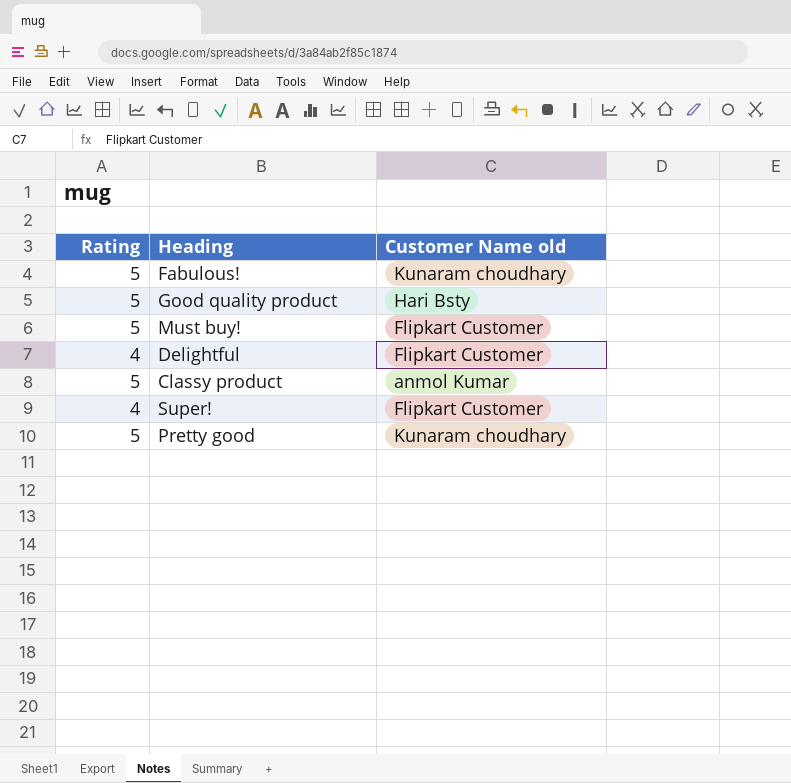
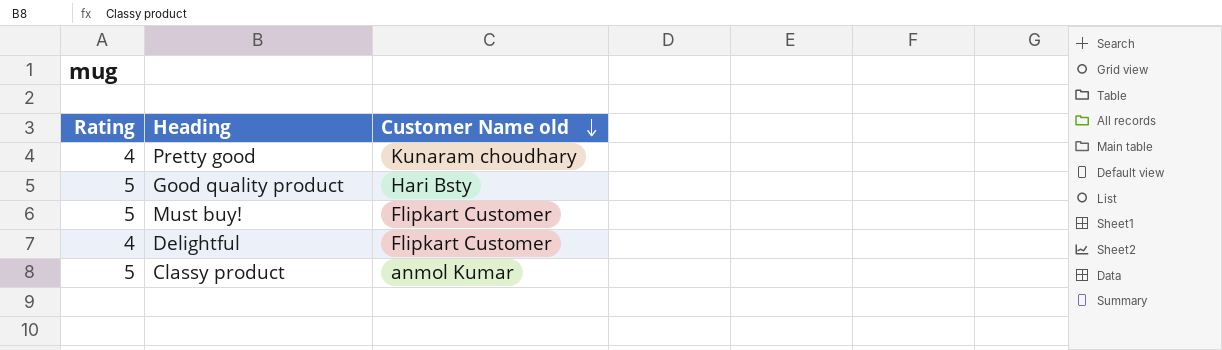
row order: none -> Customer Name old descending
row Fabulous!: 5 | Kunaram choudhary -> none
row Super!: 4 | Flipkart Customer -> none
Pretty good | Rating: 5 -> 4

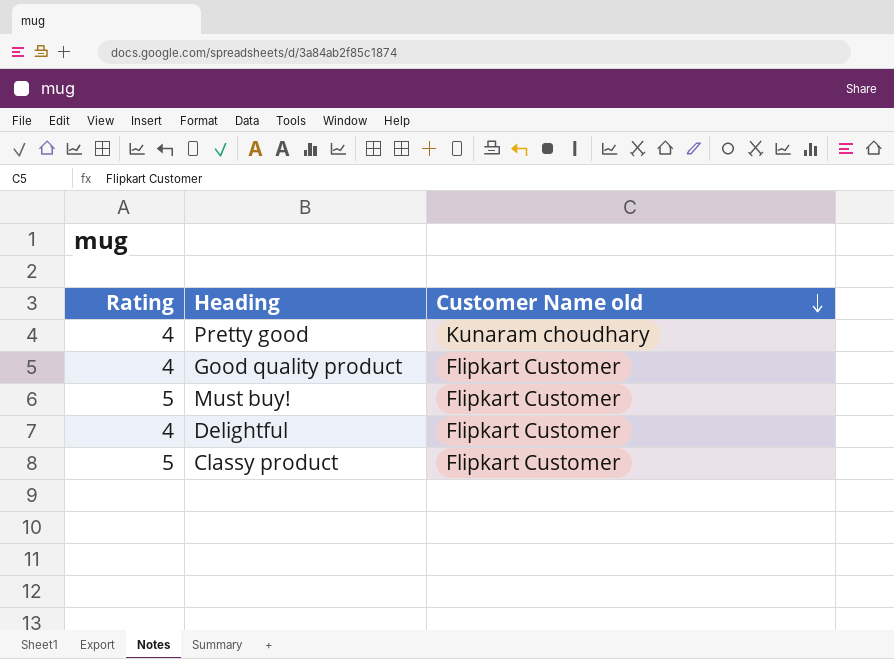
Good quality product | Rating: 5 -> 4
Good quality product | Customer Name old: Hari Bsty -> Flipkart Customer
Classy product | Customer Name old: anmol Kumar -> Flipkart Customer

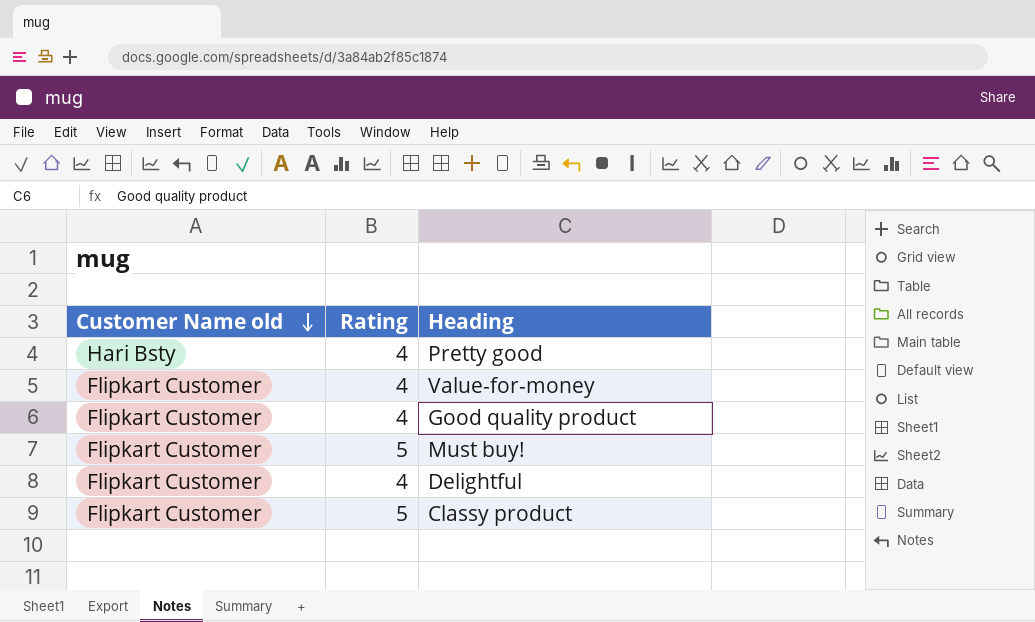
column Customer Name old | position: 3 -> 1
Pretty good | Customer Name old: Kunaram choudhary -> Hari Bsty
row Value-for-money: none -> Flipkart Customer | 4

